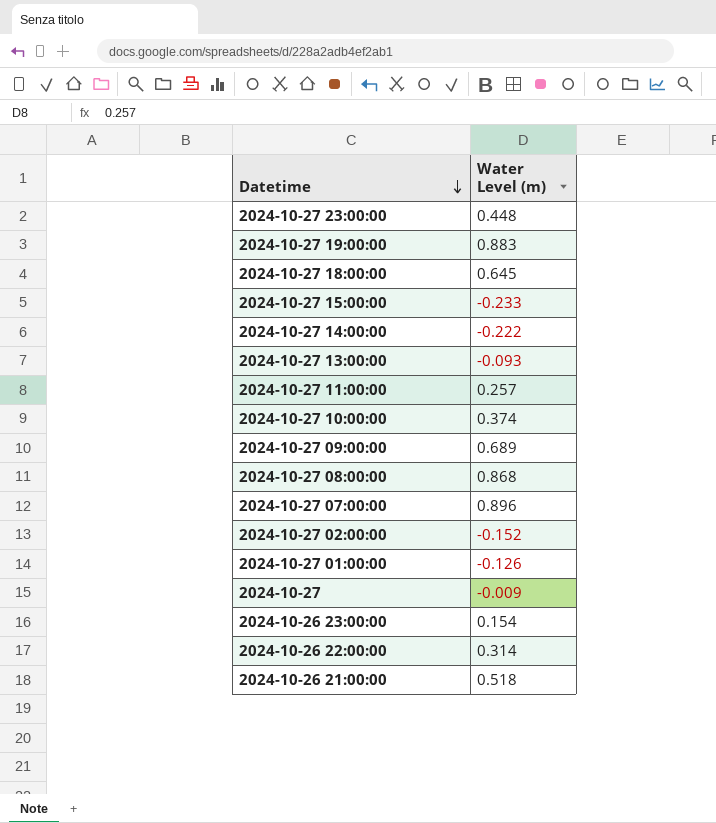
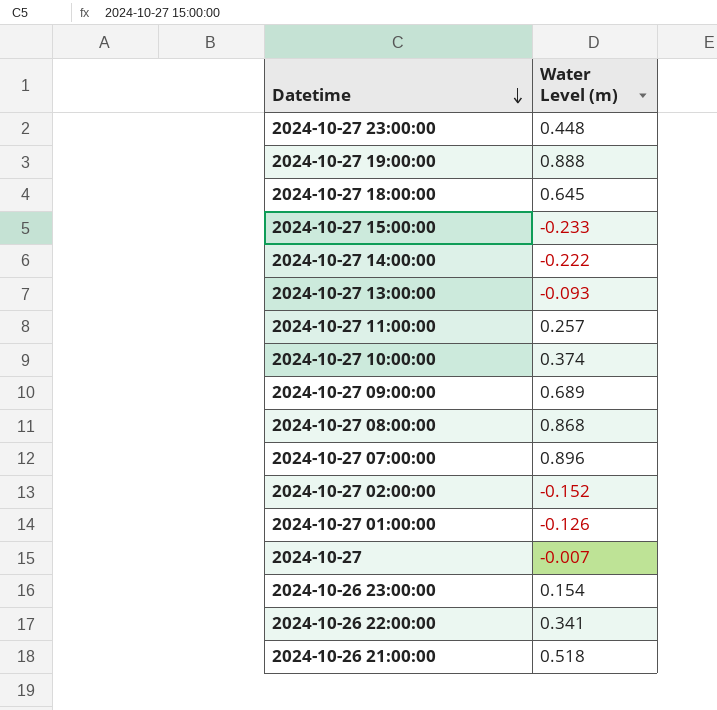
2024-10-27 19:00:00 | Water Level (m): 0.883 -> 0.888
2024-10-27 | Water Level (m): -0.009 -> -0.007
2024-10-26 22:00:00 | Water Level (m): 0.314 -> 0.341

